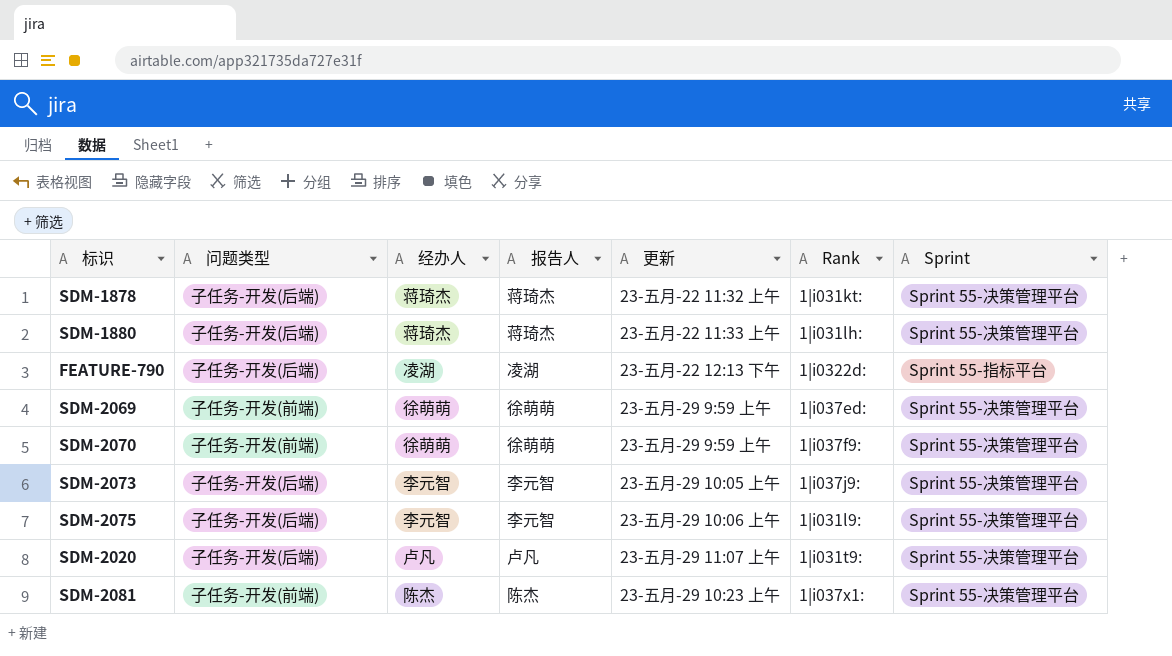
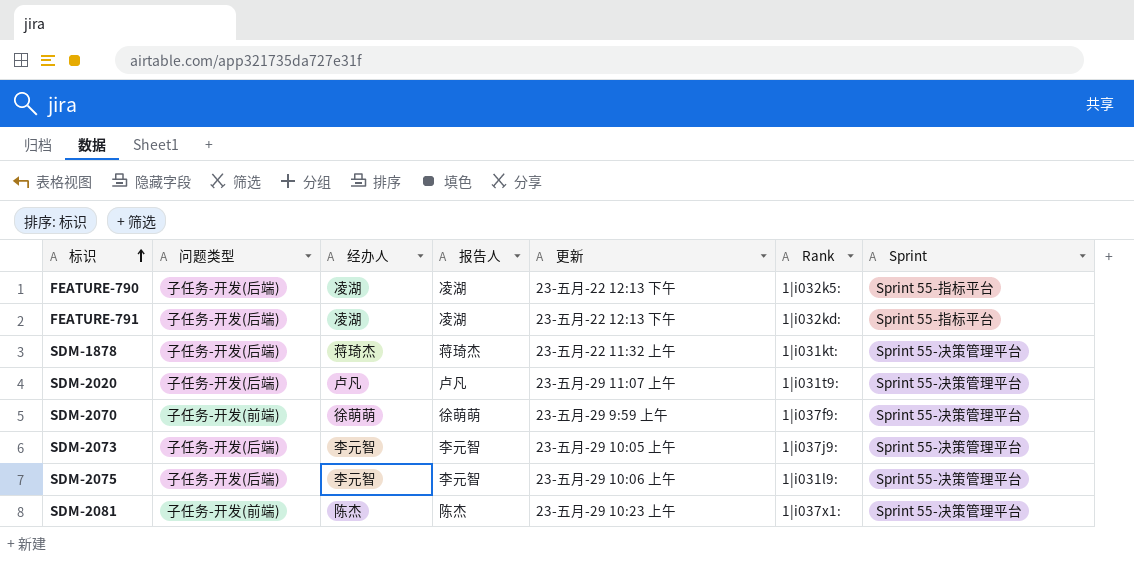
row order: none -> 标识 ascending
row SDM-1880: 子任务-开发(后端) | 蒋琦杰 | 蒋琦杰 | 23-五月-22 11:33 上午 | 1|i031lh: | Sprint 55-决策管理平台 -> none
row SDM-2069: 子任务-开发(前端) | 徐萌萌 | 徐萌萌 | 23-五月-29 9:59 上午 | 1|i037ed: | Sprint 55-决策管理平台 -> none
FEATURE-790 | Rank: 1|i0322d: -> 1|i032k5:
row FEATURE-791: none -> 子任务-开发(后端) | 凌湖 | 凌湖 | 23-五月-22 12:13 下午 | 1|i032kd: | Sprint 55-指标平台

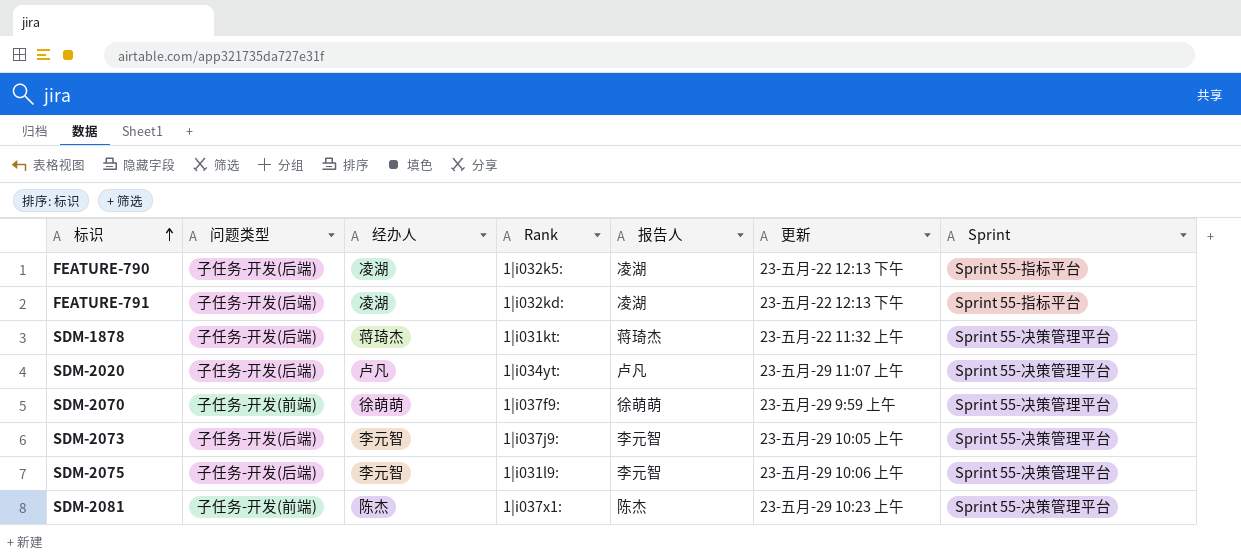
column Rank | position: 6 -> 4
SDM-2020 | Rank: 1|i031t9: -> 1|i034yt:

